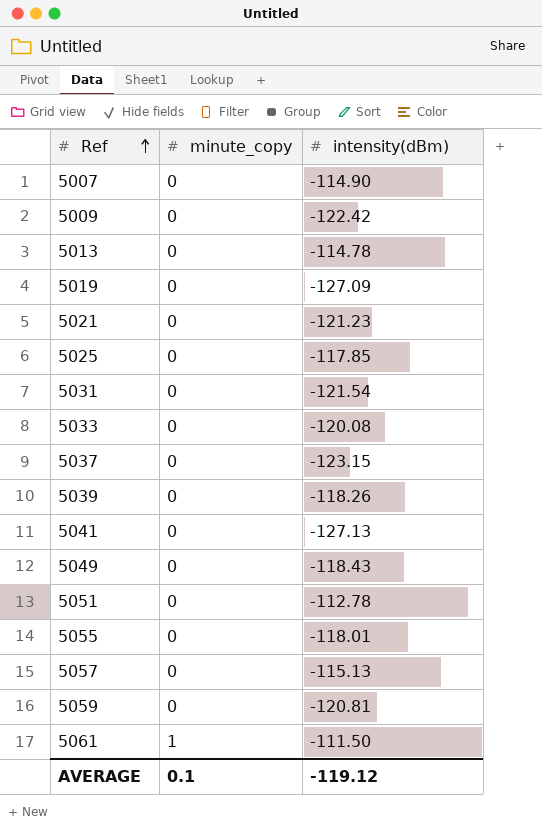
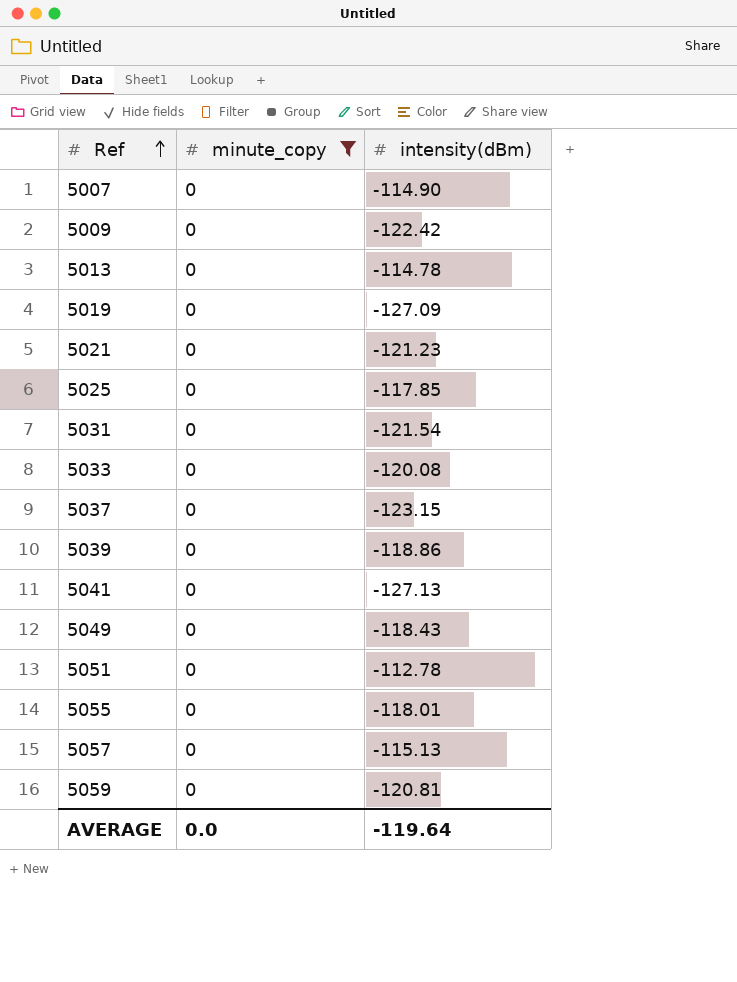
filter: none -> minute_copy = 0
5039 | intensity(dBm): -118.26 -> -118.86
AVERAGE | minute_copy: 0.1 -> 0.0
AVERAGE | intensity(dBm): -119.12 -> -119.64

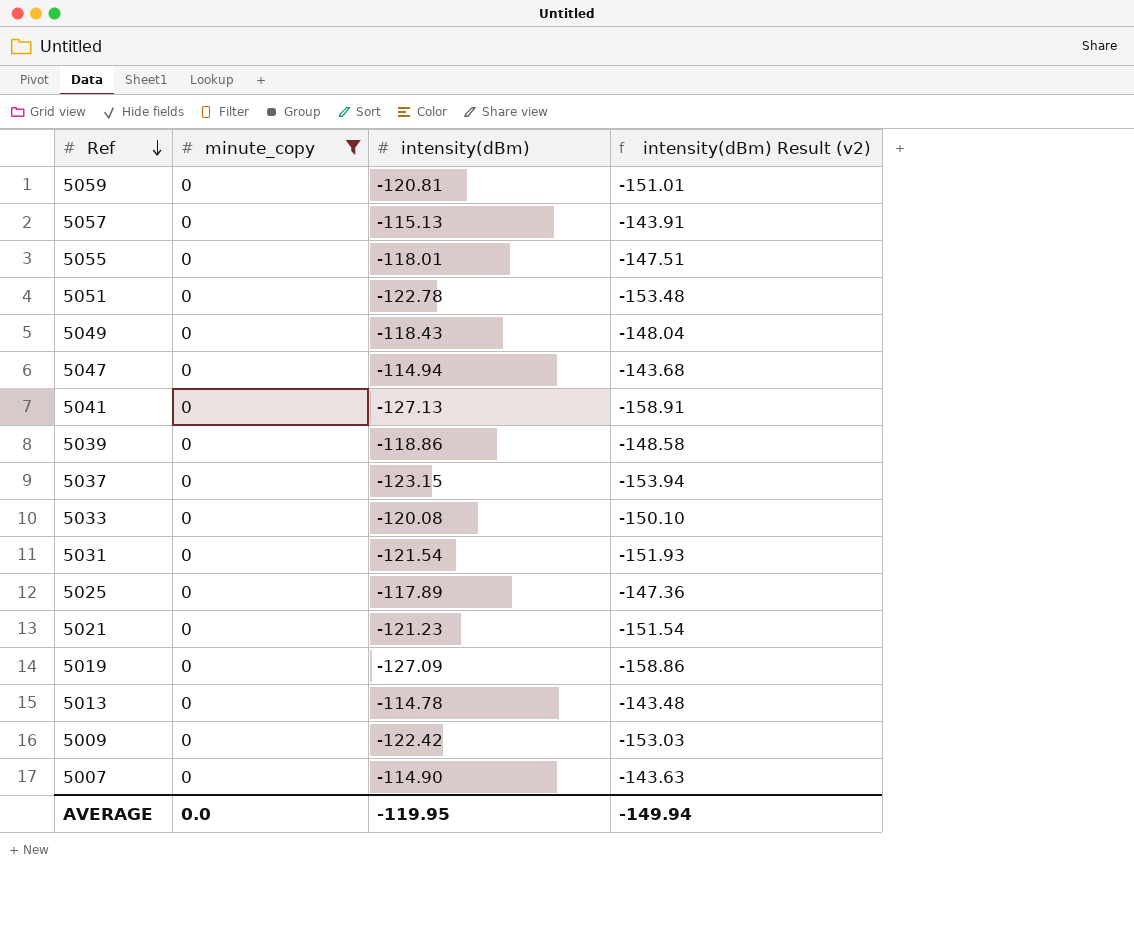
row order: Ref ascending -> Ref descending
column intensity(dBm) Result (v2) | formula: none -> [intensity(dBm)] * 1.25
5051 | intensity(dBm): -112.78 -> -122.78
row 5047: none -> 0 | -114.94 | -143.68
5025 | intensity(dBm): -117.85 -> -117.89
AVERAGE | intensity(dBm): -119.64 -> -119.95

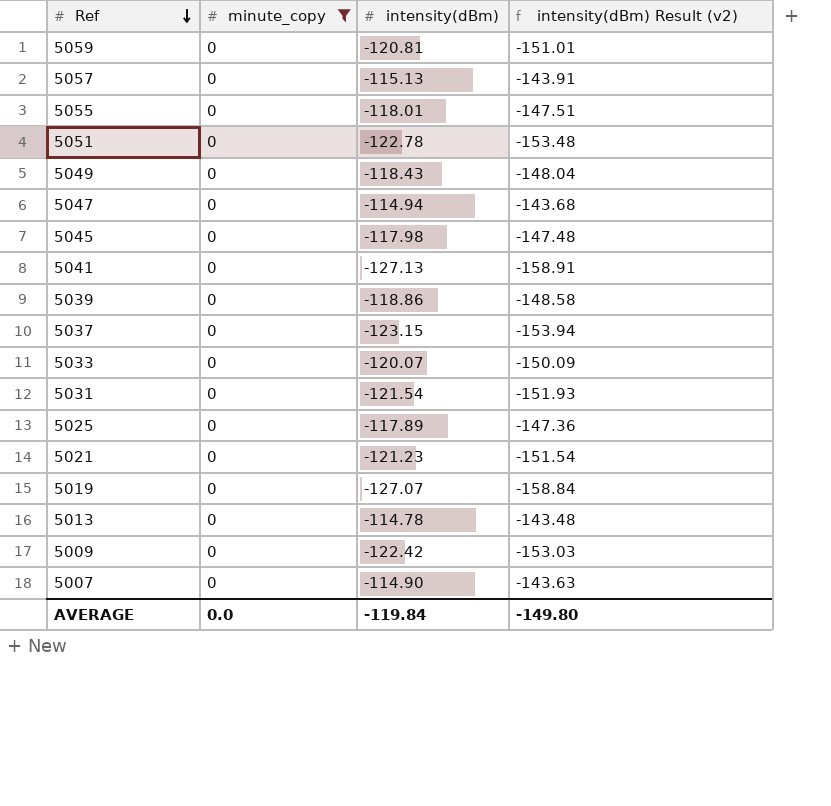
row 5045: none -> 0 | -117.98 | -147.48
5033 | intensity(dBm): -120.08 -> -120.07
5033 | intensity(dBm) Result (v2): -150.10 -> -150.09
5019 | intensity(dBm): -127.09 -> -127.07
5019 | intensity(dBm) Result (v2): -158.86 -> -158.84
AVERAGE | intensity(dBm): -119.95 -> -119.84
AVERAGE | intensity(dBm) Result (v2): -149.94 -> -149.80

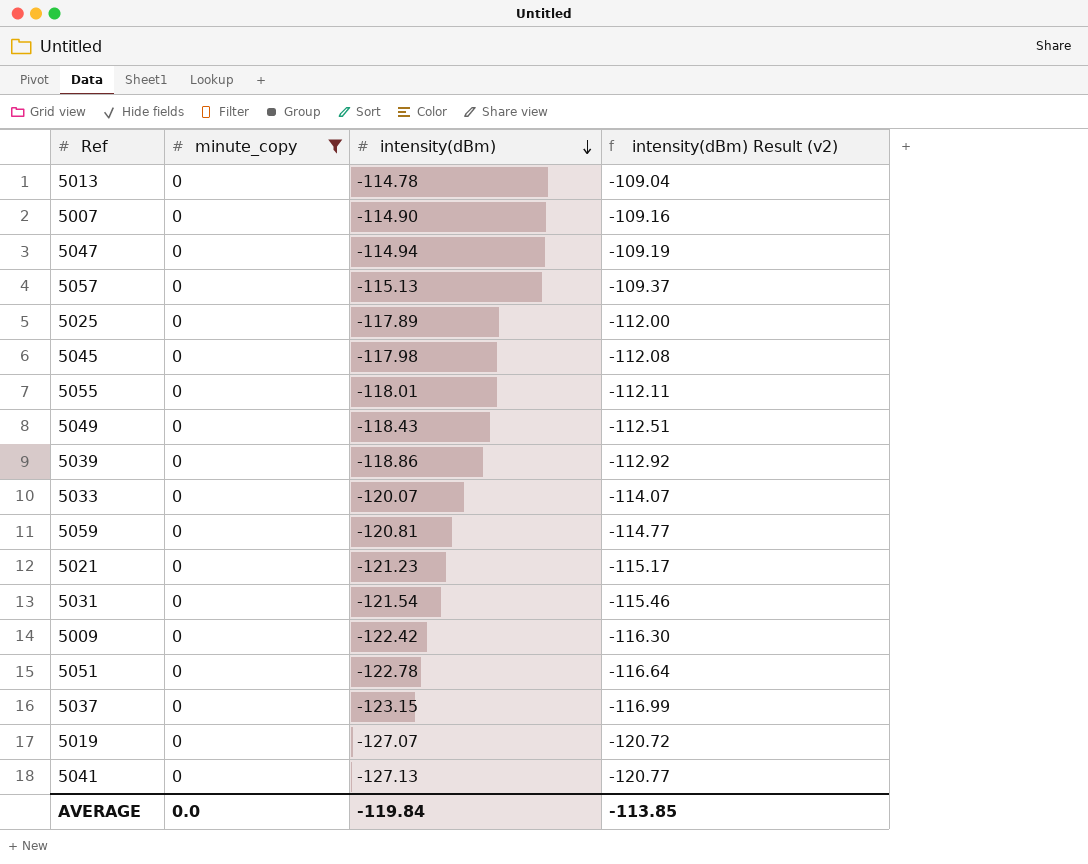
row order: Ref descending -> intensity(dBm) descending
column intensity(dBm) Result (v2) | formula: [intensity(dBm)] * 1.25 -> [intensity(dBm)] * 0.95
AVERAGE | intensity(dBm) Result (v2): -149.80 -> -113.85

